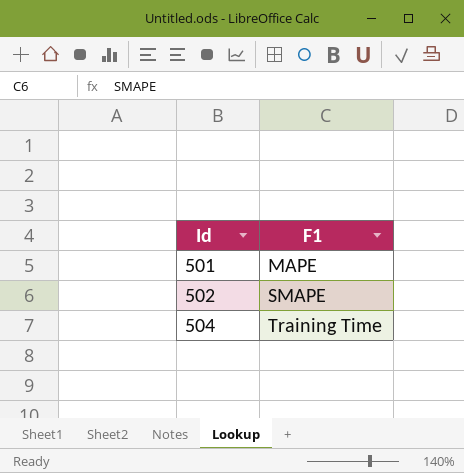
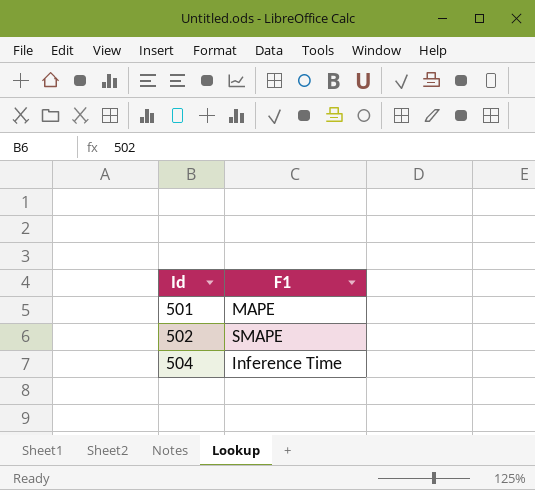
504 | F1: Training Time -> Inference Time

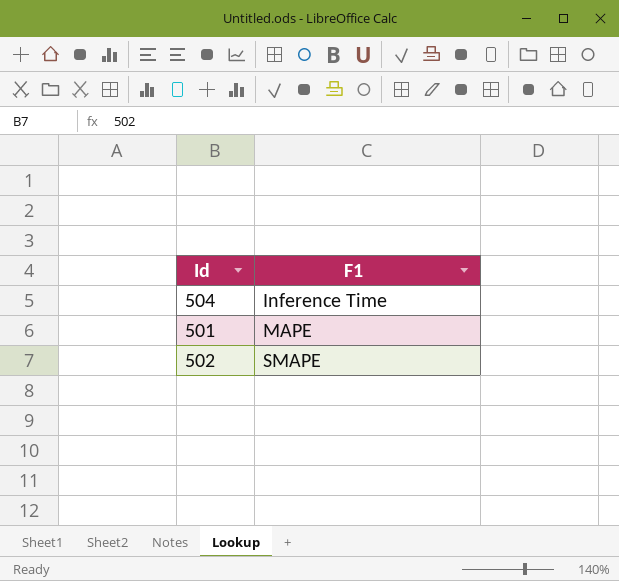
row order: Id ascending -> F1 ascending

